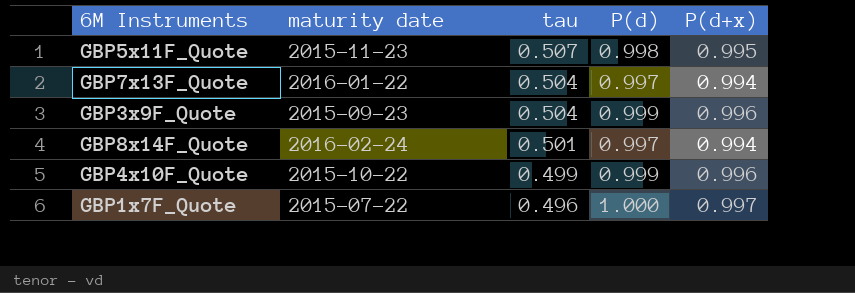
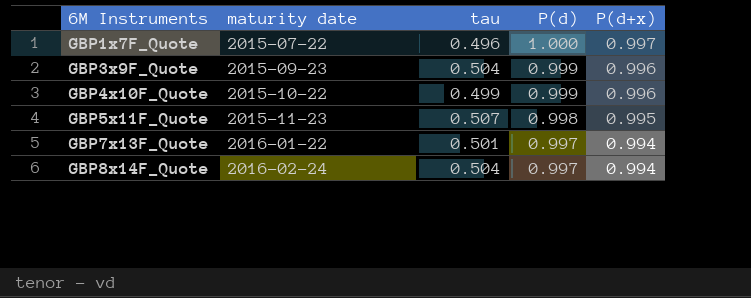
row order: tau descending -> 6M Instruments ascending
GBP7x13F_Quote | tau: 0.504 -> 0.501
GBP8x14F_Quote | tau: 0.501 -> 0.504

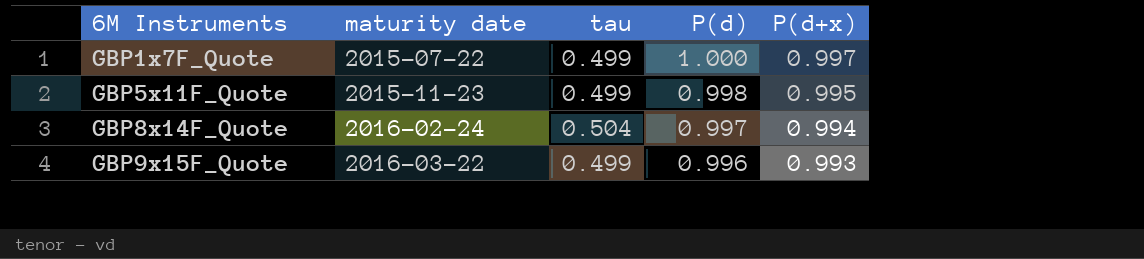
row GBP3x9F_Quote: 2015-09-23 | 0.504 | 0.999 | 0.996 -> none
row GBP4x10F_Quote: 2015-10-22 | 0.499 | 0.999 | 0.996 -> none
row GBP7x13F_Quote: 2016-01-22 | 0.501 | 0.997 | 0.994 -> none
GBP1x7F_Quote | tau: 0.496 -> 0.499
GBP5x11F_Quote | tau: 0.507 -> 0.499
row GBP9x15F_Quote: none -> 2016-03-22 | 0.499 | 0.996 | 0.993

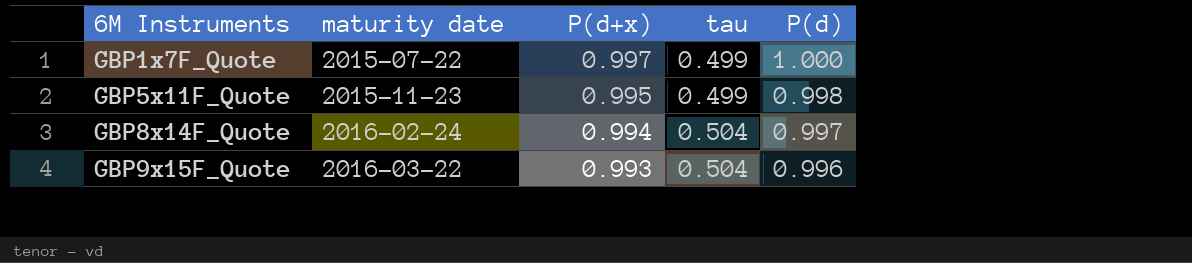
column P(d+x) | position: 5 -> 3
GBP9x15F_Quote | tau: 0.499 -> 0.504

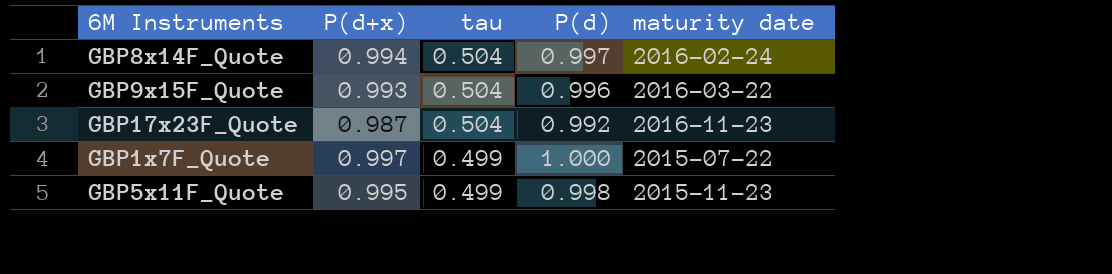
row order: 6M Instruments ascending -> tau descending
column maturity date | position: 2 -> 5
row GBP17x23F_Quote: none -> 0.987 | 0.504 | 0.992 | 2016-11-23

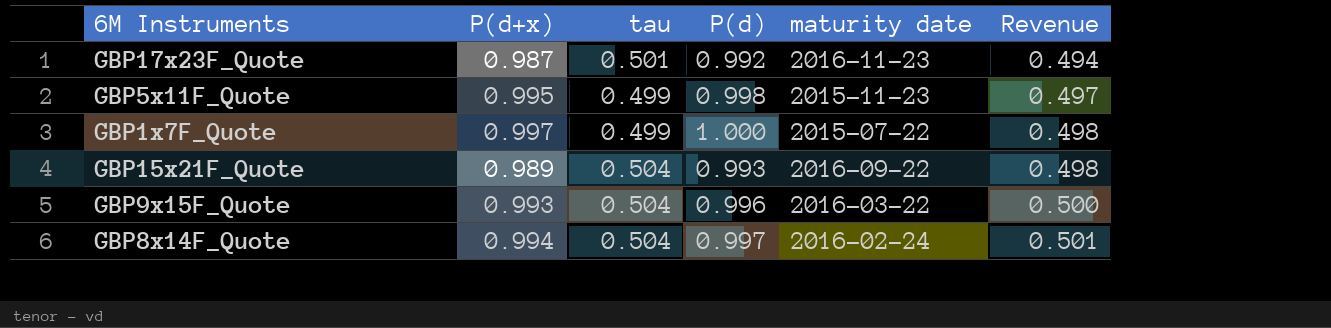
row order: tau descending -> Revenue ascending
column Revenue | formula: none -> [P(d+x)] * [tau]
GBP17x23F_Quote | tau: 0.504 -> 0.501
row GBP15x21F_Quote: none -> 0.989 | 0.504 | 0.993 | 2016-09-22 | 0.498

